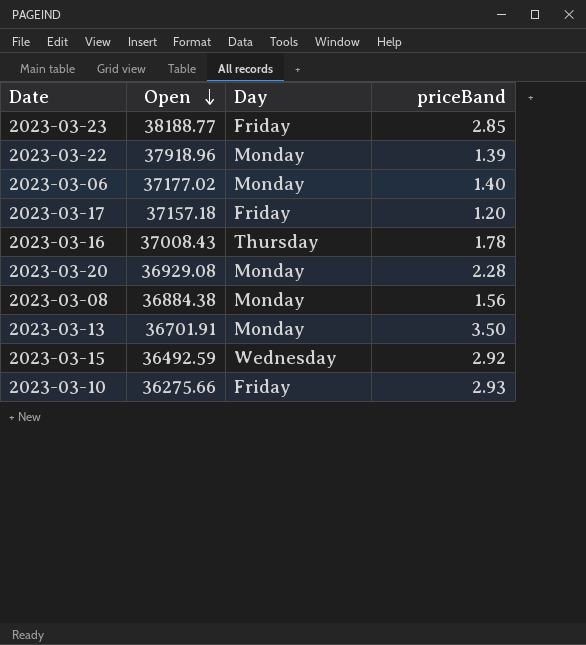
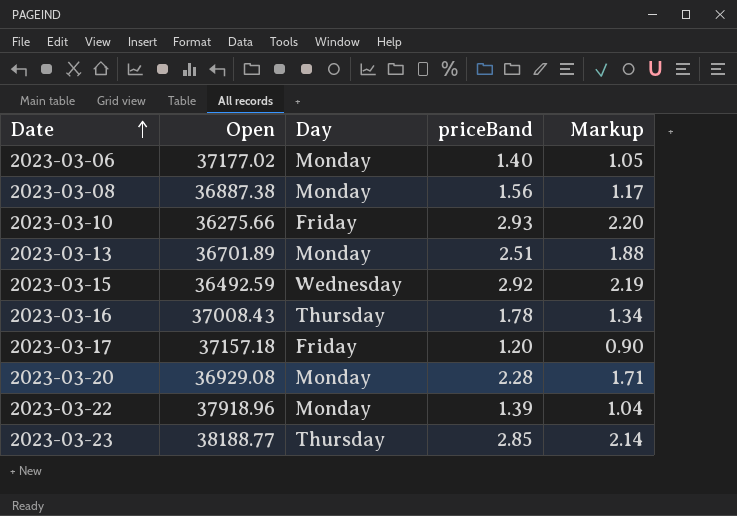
row order: Open descending -> Date ascending
column Markup | formula: none -> [priceBand] * 0.75
2023-03-08 | Open: 36884.38 -> 36887.38
2023-03-13 | Open: 36701.91 -> 36701.89
2023-03-13 | priceBand: 3.50 -> 2.51
2023-03-23 | Day: Friday -> Thursday

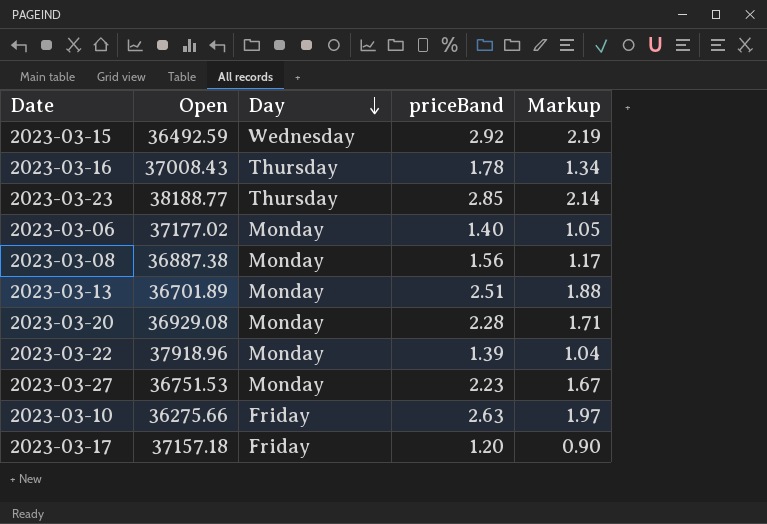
row order: Date ascending -> Day descending
row 2023-03-27: none -> 36751.53 | Monday | 2.23 | 1.67
2023-03-10 | priceBand: 2.93 -> 2.63
2023-03-10 | Markup: 2.20 -> 1.97

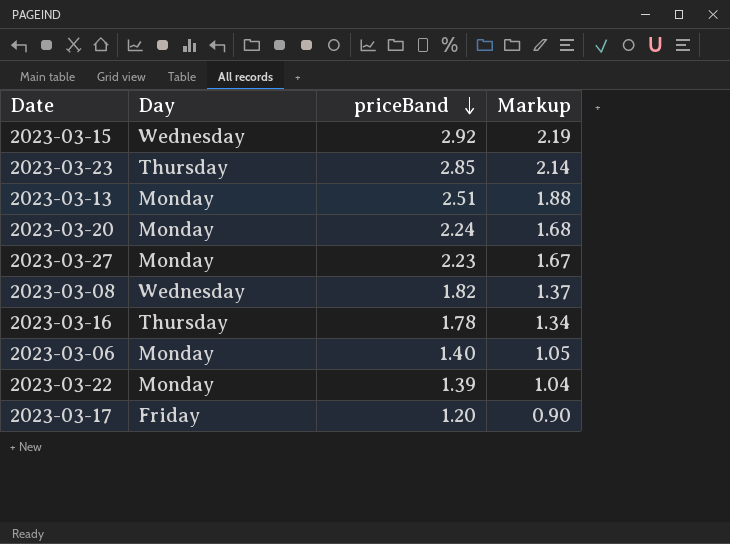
row order: Day descending -> priceBand descending
column Open | position: 2 -> none
row 2023-03-10: 36275.66 | Friday | 2.63 | 1.97 -> none
2023-03-20 | priceBand: 2.28 -> 2.24
2023-03-20 | Markup: 1.71 -> 1.68
2023-03-08 | Day: Monday -> Wednesday
2023-03-08 | priceBand: 1.56 -> 1.82
2023-03-08 | Markup: 1.17 -> 1.37

